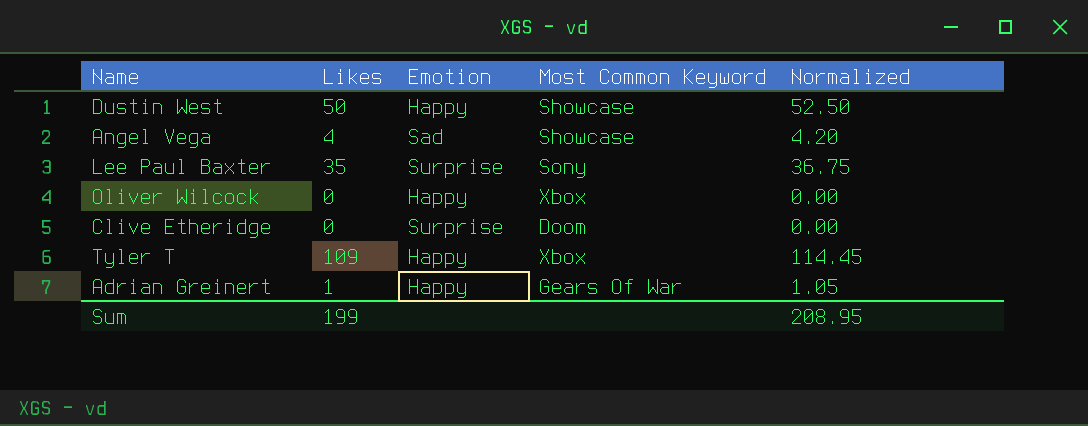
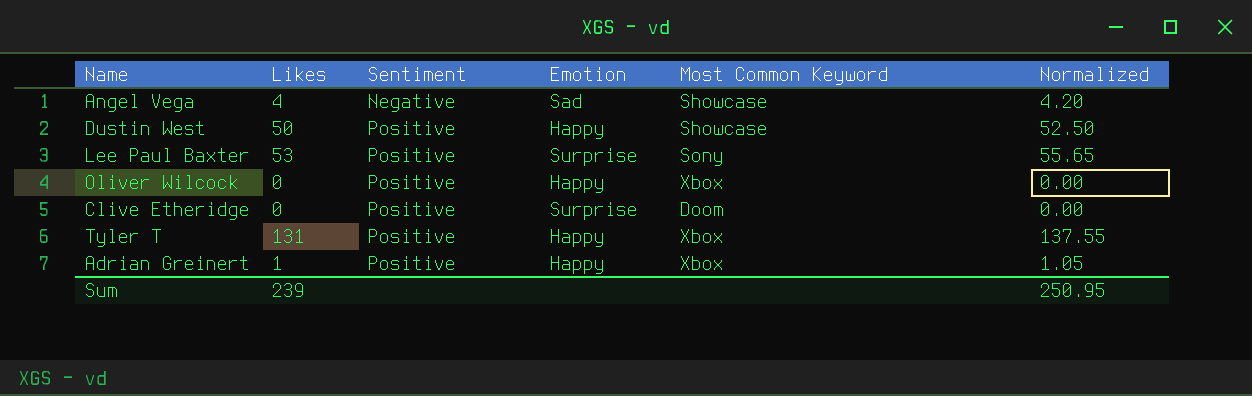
row order: none -> Sentiment ascending
column Sentiment | position: none -> 3
Lee Paul Baxter | Likes: 35 -> 53
Lee Paul Baxter | Normalized: 36.75 -> 55.65
Tyler T | Likes: 109 -> 131
Tyler T | Normalized: 114.45 -> 137.55
Adrian Greinert | Most Common Keyword: Gears Of War -> Xbox
Sum | Likes: 199 -> 239
Sum | Normalized: 208.95 -> 250.95

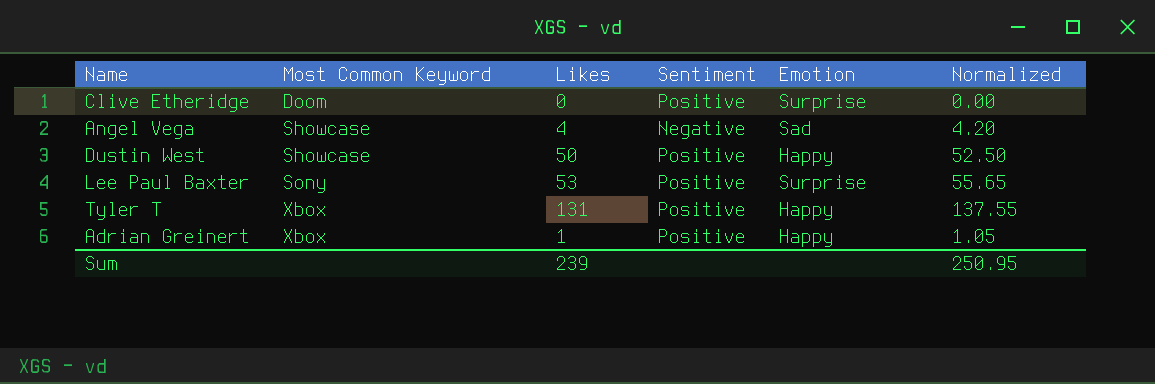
row order: Sentiment ascending -> Most Common Keyword ascending
column Most Common Keyword | position: 5 -> 2
row Oliver Wilcock: 0 | Positive | Happy | Xbox | 0.00 -> none

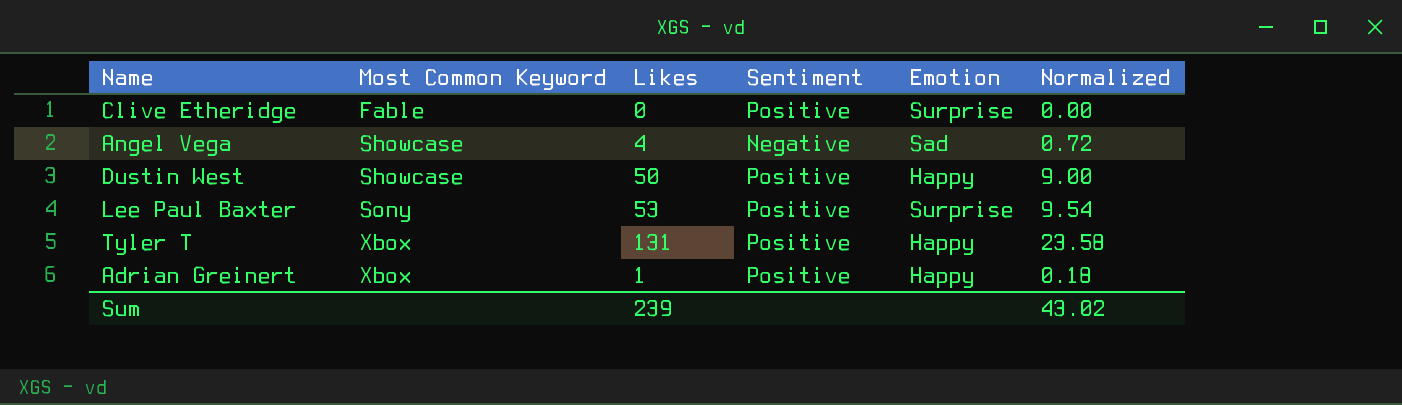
column Normalized | formula: [Likes] * 1.05 -> [Likes] * 0.18
Clive Etheridge | Most Common Keyword: Doom -> Fable
Sum | Normalized: 250.95 -> 43.02

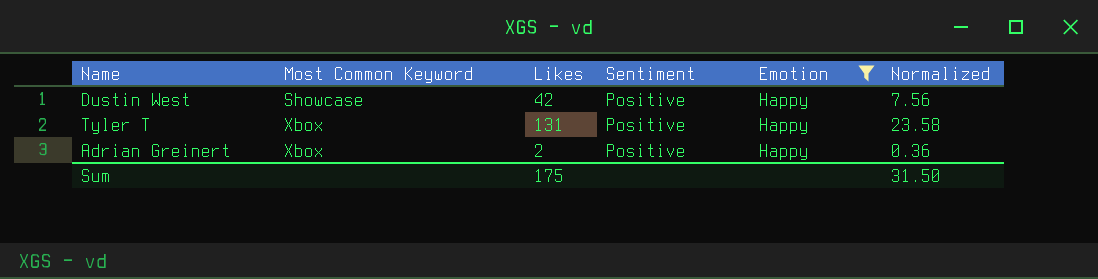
filter: none -> Emotion = Happy
Dustin West | Likes: 50 -> 42
Dustin West | Normalized: 9.00 -> 7.56
Adrian Greinert | Likes: 1 -> 2
Adrian Greinert | Normalized: 0.18 -> 0.36
Sum | Likes: 239 -> 175
Sum | Normalized: 43.02 -> 31.50

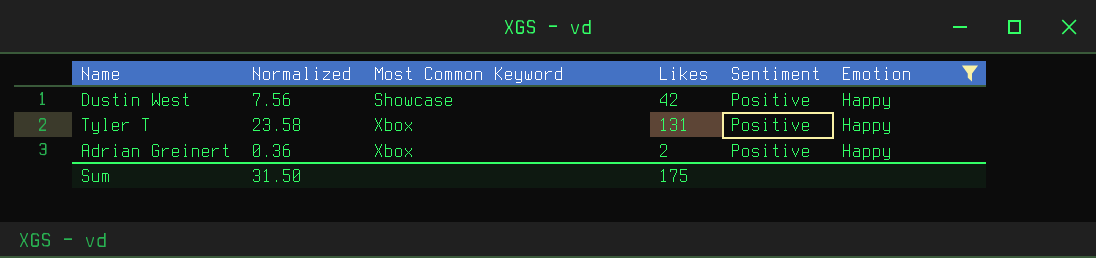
column Normalized | position: 6 -> 2

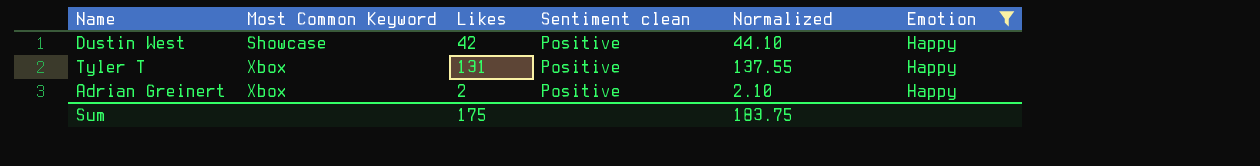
column name: Sentiment -> Sentiment clean
column Normalized | formula: [Likes] * 0.18 -> [Likes] * 1.05
column Normalized | position: 2 -> 5
Sum | Normalized: 31.50 -> 183.75

